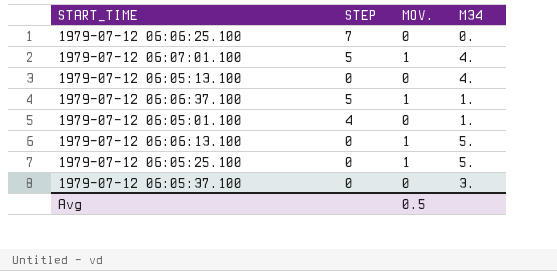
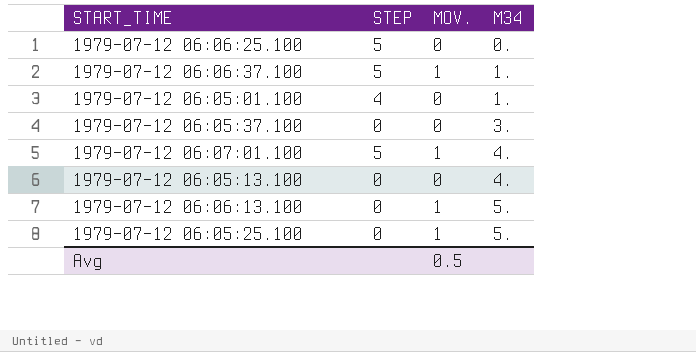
row order: none -> M34 ascending
1979-07-12 06:06:25.100 | STEP: 7 -> 5

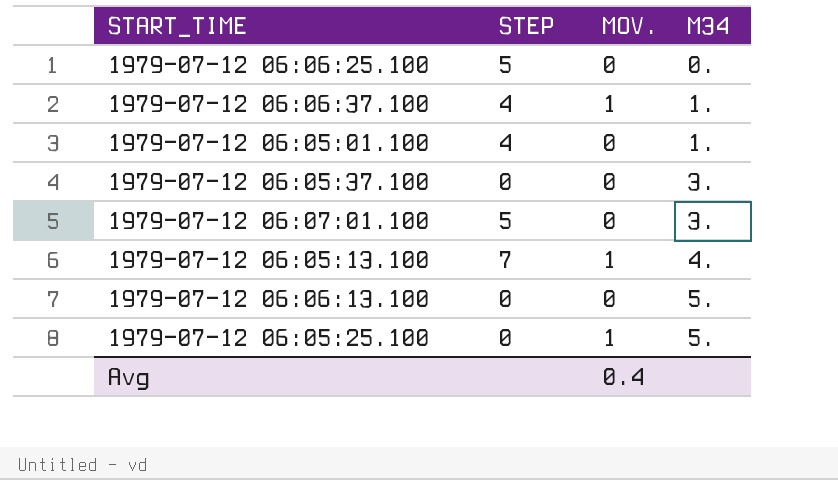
1979-07-12 06:06:37.100 | STEP: 5 -> 4
1979-07-12 06:07:01.100 | MOV.: 1 -> 0
1979-07-12 06:07:01.100 | M34: 4. -> 3.
1979-07-12 06:05:13.100 | STEP: 0 -> 7
1979-07-12 06:05:13.100 | MOV.: 0 -> 1
1979-07-12 06:06:13.100 | MOV.: 1 -> 0
Avg | MOV.: 0.5 -> 0.4

